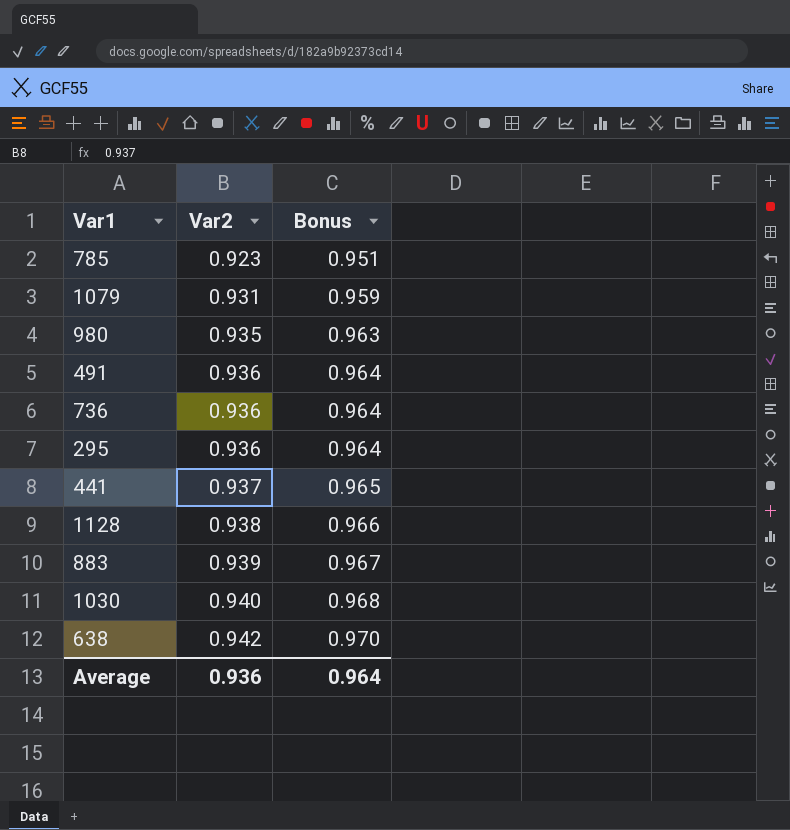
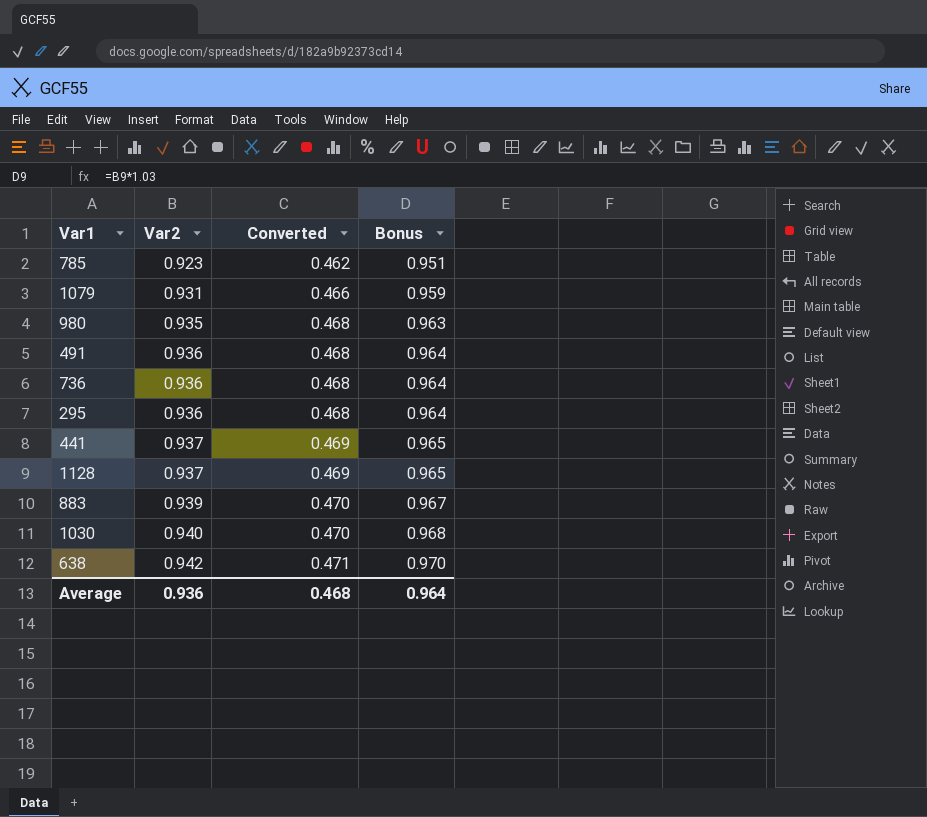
column Converted | formula: none -> [Var2] * 0.5
1128 | Var2: 0.938 -> 0.937
1128 | Bonus: 0.966 -> 0.965

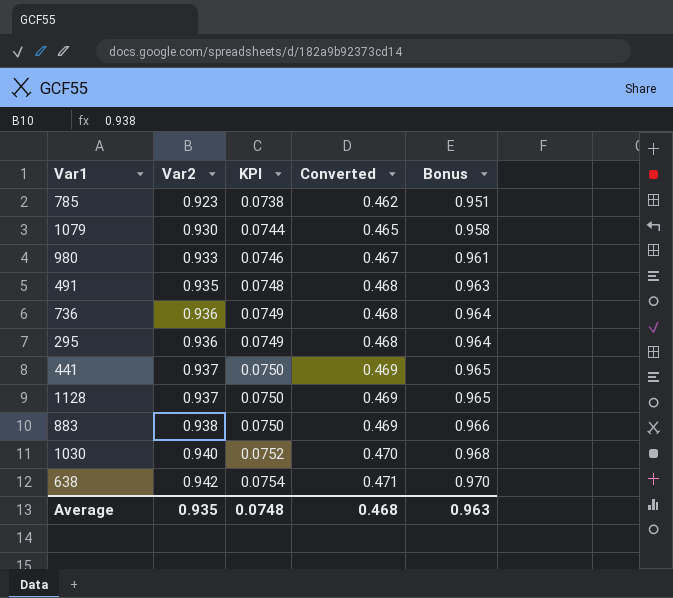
column KPI | formula: none -> [Var2] * 0.08
1079 | Var2: 0.931 -> 0.930
1079 | Converted: 0.466 -> 0.465
1079 | Bonus: 0.959 -> 0.958
980 | Var2: 0.935 -> 0.933
980 | Converted: 0.468 -> 0.467
980 | Bonus: 0.963 -> 0.961
491 | Var2: 0.936 -> 0.935
491 | Bonus: 0.964 -> 0.963
883 | Var2: 0.939 -> 0.938
883 | Converted: 0.470 -> 0.469
883 | Bonus: 0.967 -> 0.966
Average | Var2: 0.936 -> 0.935
Average | Bonus: 0.964 -> 0.963

